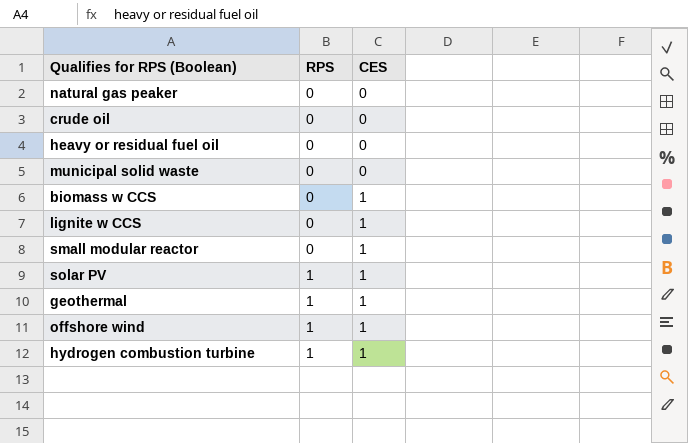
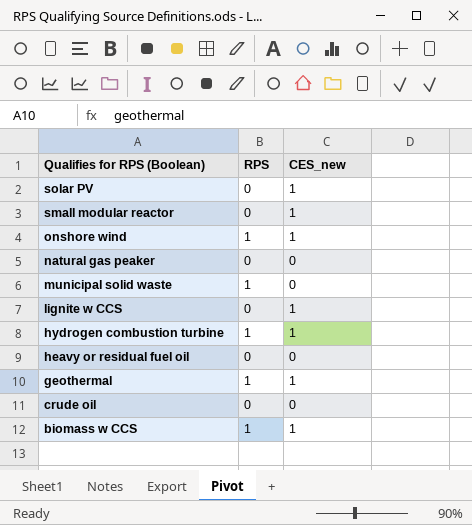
row order: RPS ascending -> Qualifies for RPS (Boolean) descending
column name: CES -> CES_new
row offshore wind: 1 | 1 -> none
solar PV | RPS: 1 -> 0
row onshore wind: none -> 1 | 1
municipal solid waste | RPS: 0 -> 1
biomass w CCS | RPS: 0 -> 1

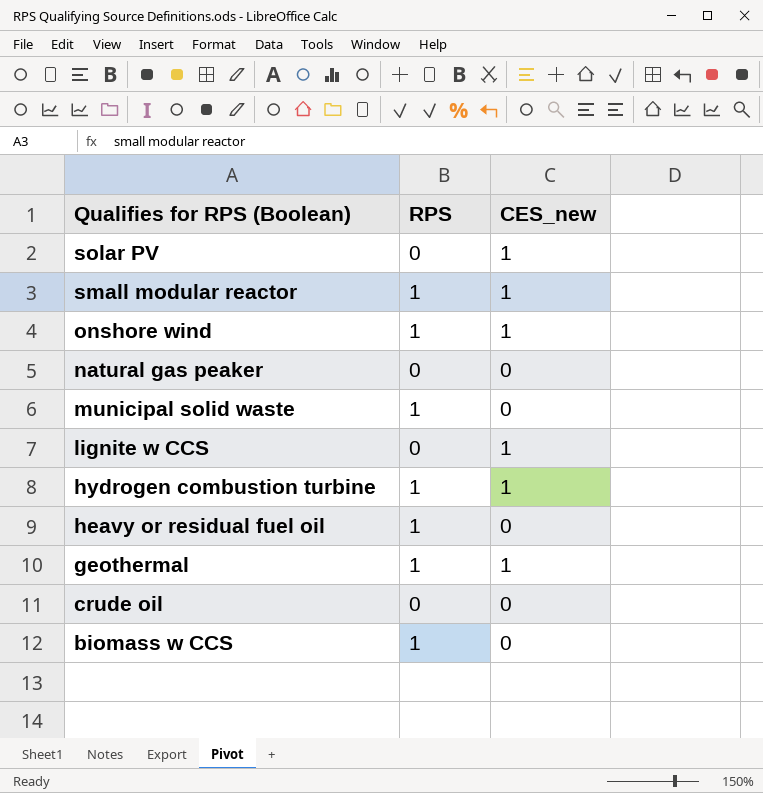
small modular reactor | RPS: 0 -> 1
heavy or residual fuel oil | RPS: 0 -> 1
biomass w CCS | CES_new: 1 -> 0

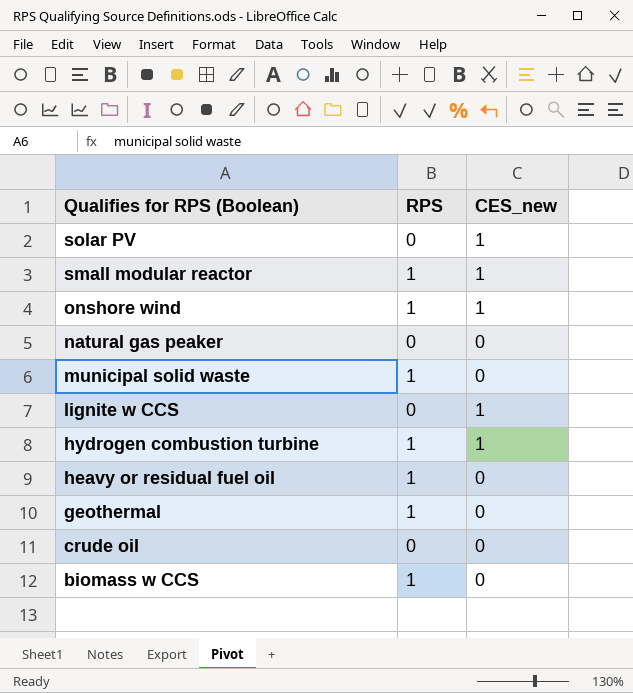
geothermal | CES_new: 1 -> 0

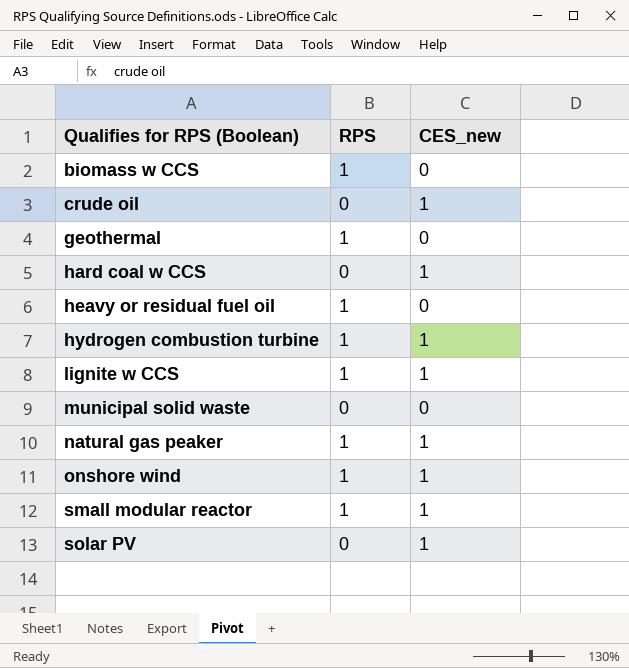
row order: Qualifies for RPS (Boolean) descending -> Qualifies for RPS (Boolean) ascending
crude oil | CES_new: 0 -> 1
row hard coal w CCS: none -> 0 | 1
lignite w CCS | RPS: 0 -> 1
municipal solid waste | RPS: 1 -> 0
natural gas peaker | RPS: 0 -> 1
natural gas peaker | CES_new: 0 -> 1

